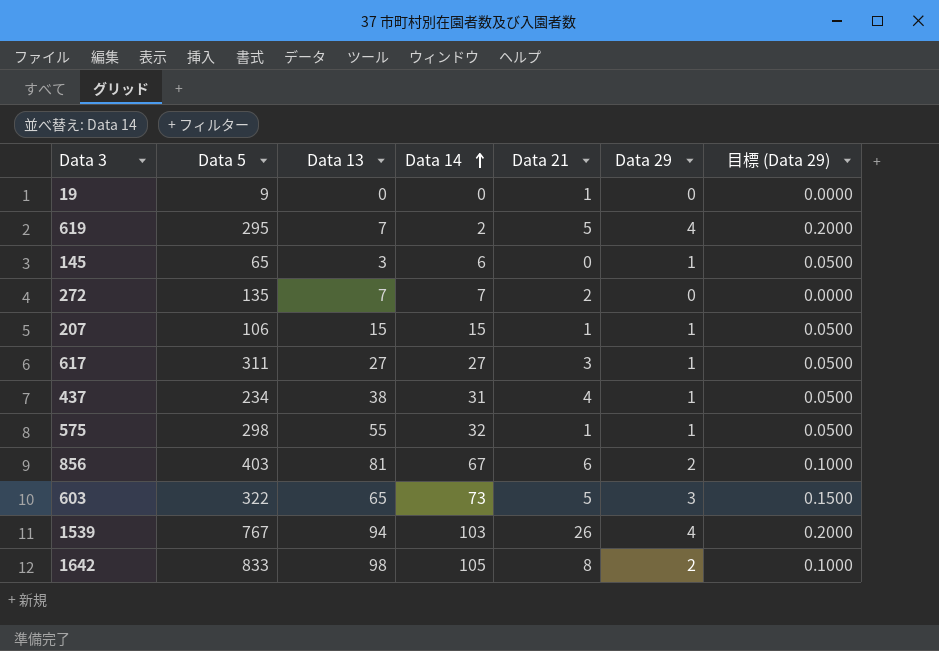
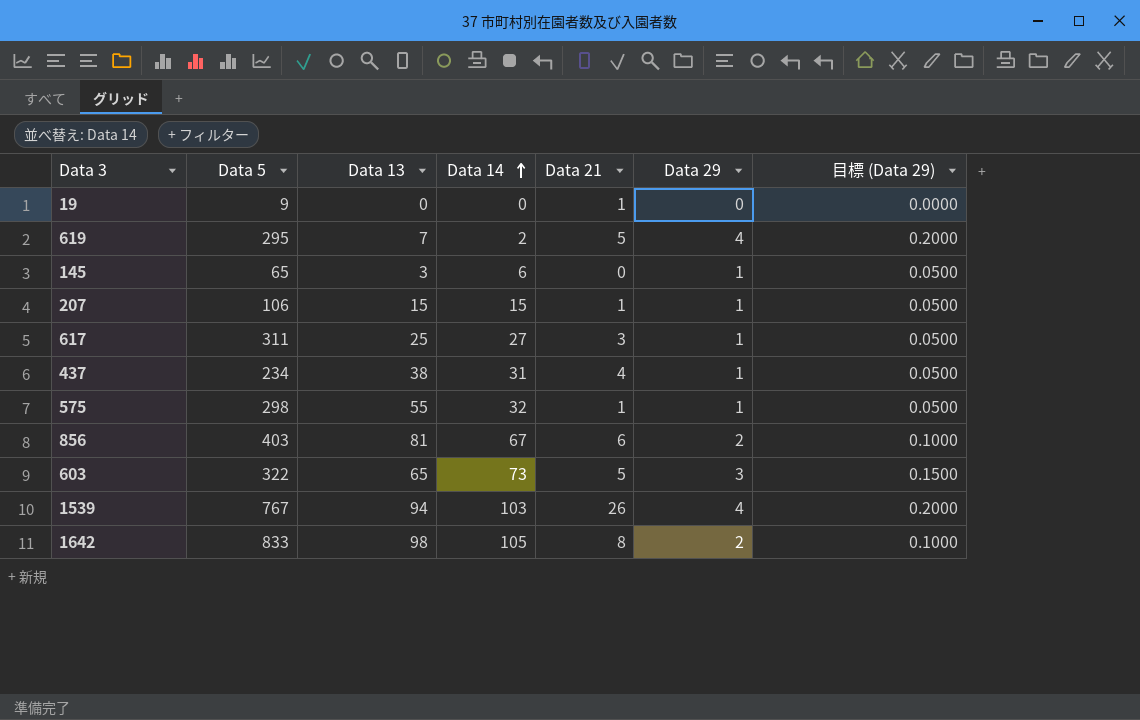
row 272: 135 | 7 | 7 | 2 | 0 | 0.0000 -> none
617 | Data 13: 27 -> 25

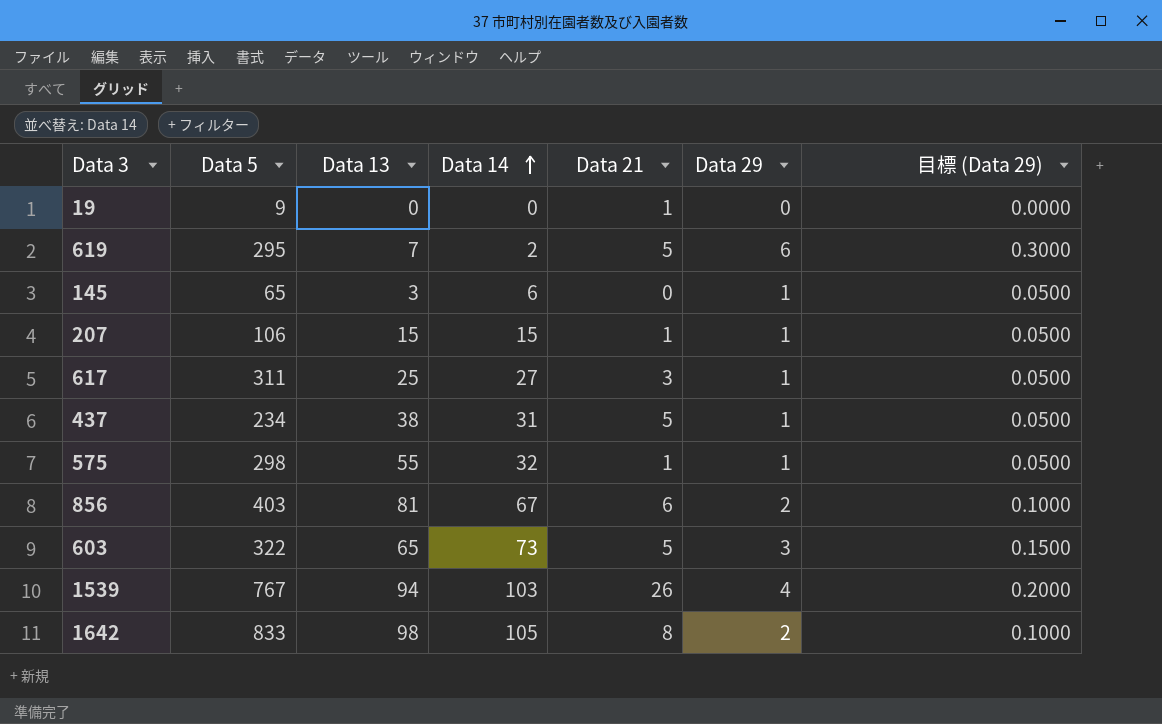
619 | Data 29: 4 -> 6
619 | 目標 (Data 29): 0.2000 -> 0.3000
437 | Data 21: 4 -> 5

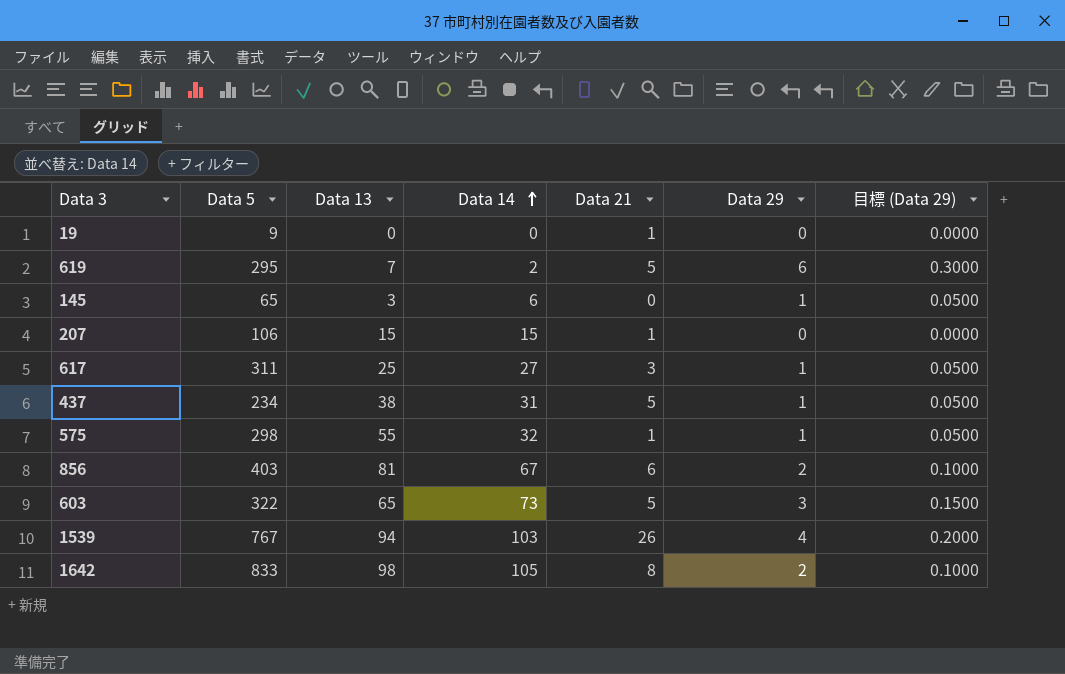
207 | Data 29: 1 -> 0
207 | 目標 (Data 29): 0.0500 -> 0.0000

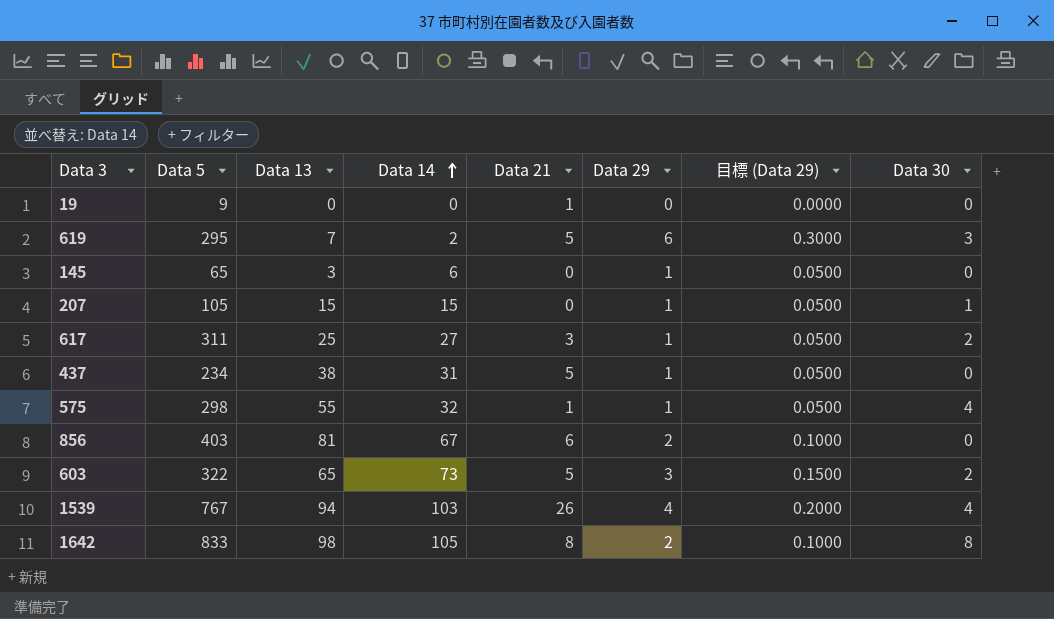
column Data 30 | position: none -> 8
207 | Data 5: 106 -> 105
207 | Data 21: 1 -> 0
207 | Data 29: 0 -> 1
207 | 目標 (Data 29): 0.0000 -> 0.0500

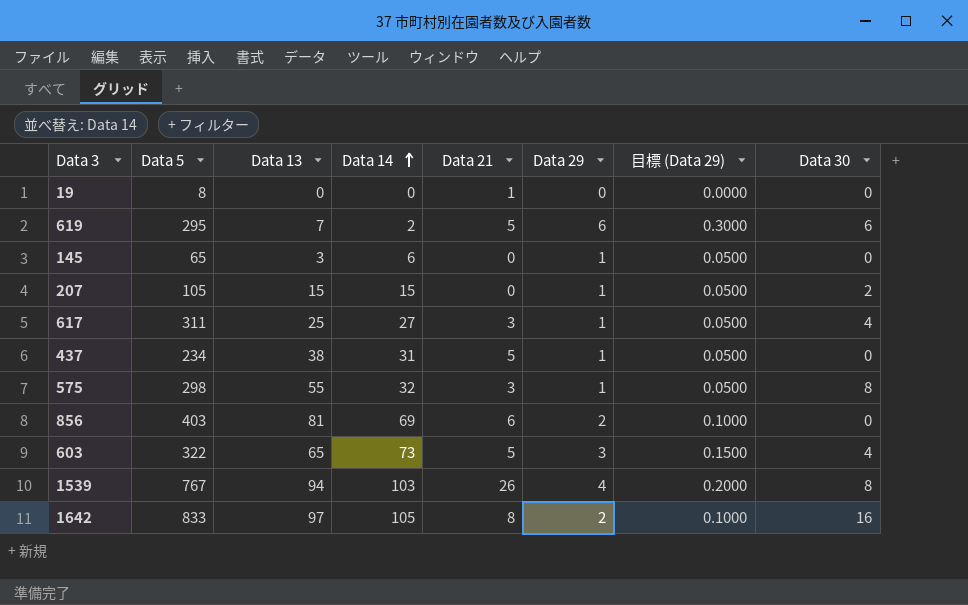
19 | Data 5: 9 -> 8
619 | Data 30: 3 -> 6
207 | Data 30: 1 -> 2
617 | Data 30: 2 -> 4
575 | Data 21: 1 -> 3
575 | Data 30: 4 -> 8
856 | Data 14: 67 -> 69
603 | Data 30: 2 -> 4
1539 | Data 30: 4 -> 8
1642 | Data 13: 98 -> 97
1642 | Data 30: 8 -> 16

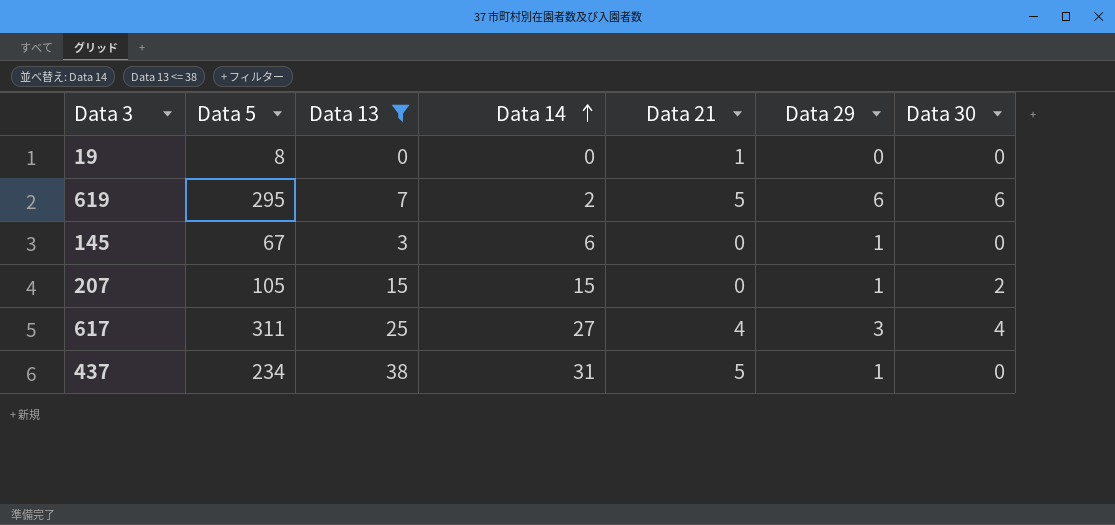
filter: none -> Data 13 <= 38
column 目標 (Data 29) | formula: [Data 29] * 0.05 -> none
145 | Data 5: 65 -> 67
617 | Data 21: 3 -> 4
617 | Data 29: 1 -> 3

